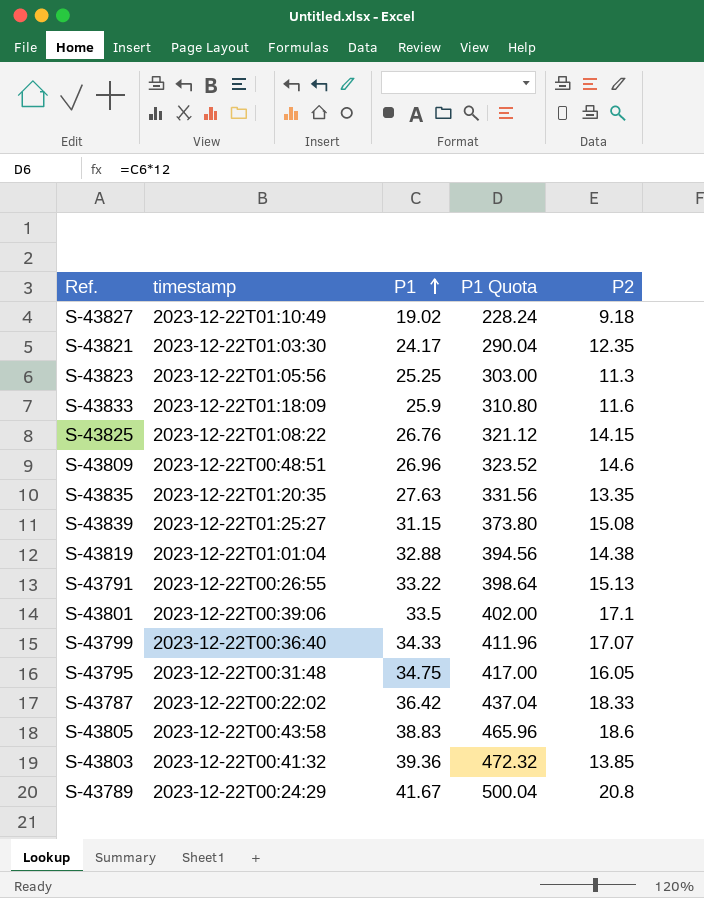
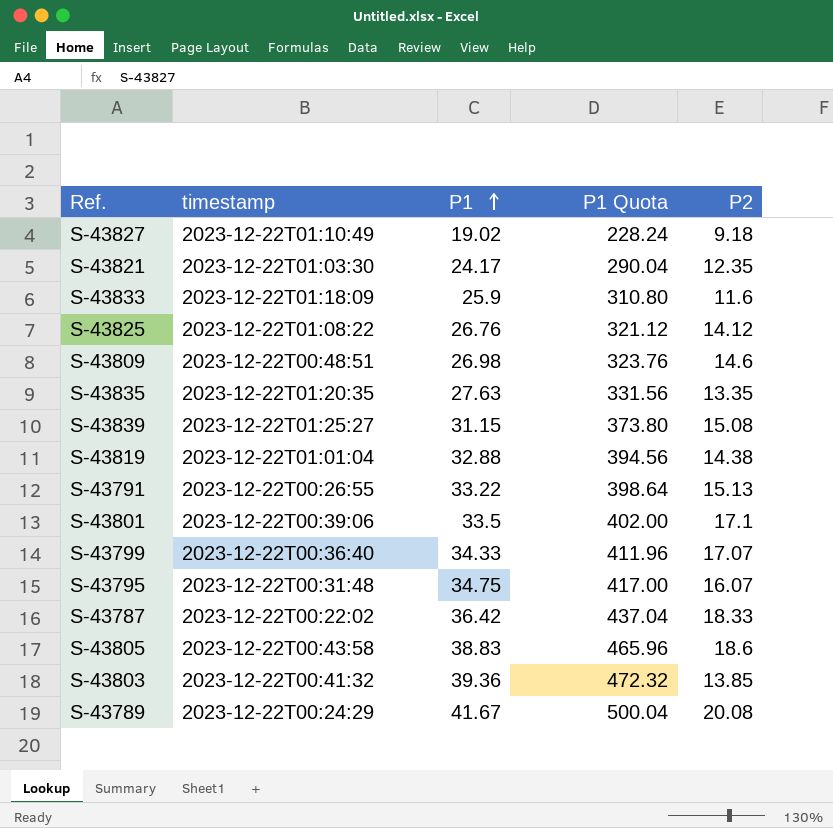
row S-43823: 2023-12-22T01:05:56 | 25.25 | 303.00 | 11.3 -> none
S-43825 | P2: 14.15 -> 14.12
S-43809 | P1: 26.96 -> 26.98
S-43809 | P1 Quota: 323.52 -> 323.76
S-43795 | P2: 16.05 -> 16.07
S-43789 | P2: 20.8 -> 20.08

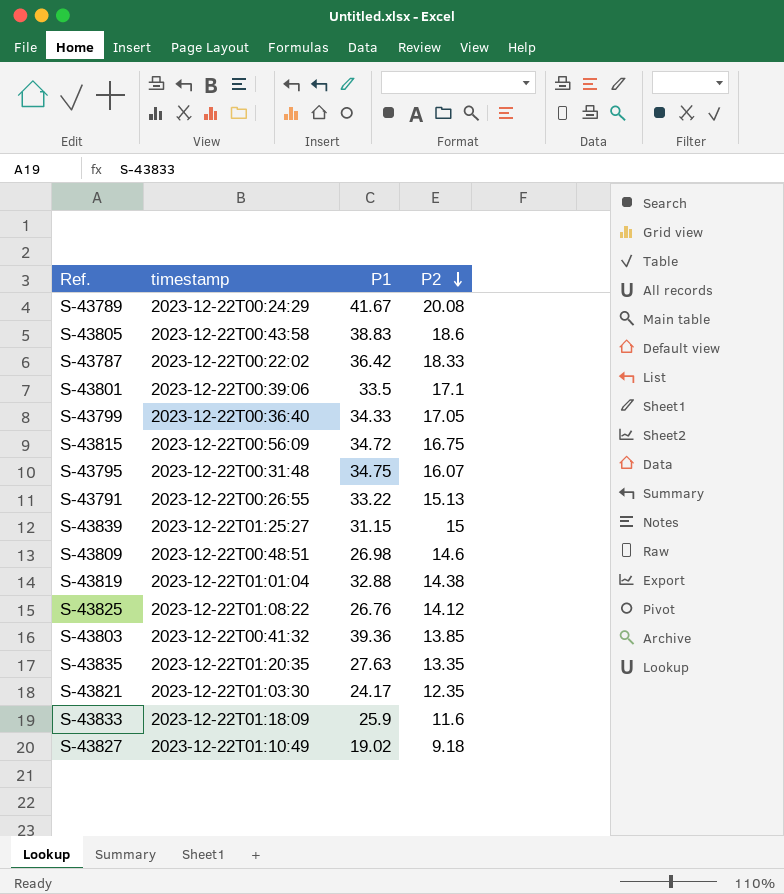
row order: P1 ascending -> P2 descending
column P1 Quota | formula: [P1] * 12 -> none
S-43799 | P2: 17.07 -> 17.05
row S-43815: none -> 2023-12-22T00:56:09 | 34.72 | 16.75
S-43839 | P2: 15.08 -> 15

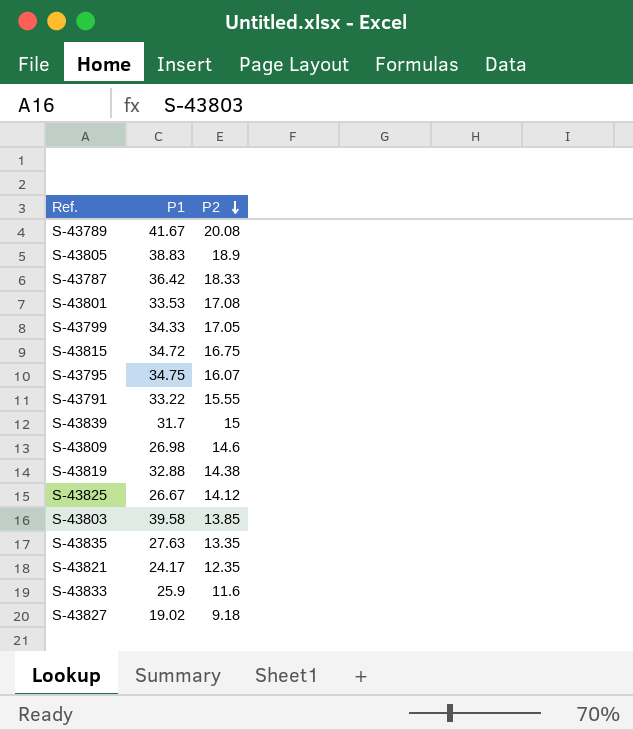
column timestamp | position: 2 -> none
S-43805 | P2: 18.6 -> 18.9
S-43801 | P1: 33.5 -> 33.53
S-43801 | P2: 17.1 -> 17.08
S-43791 | P2: 15.13 -> 15.55
S-43839 | P1: 31.15 -> 31.7
S-43825 | P1: 26.76 -> 26.67
S-43803 | P1: 39.36 -> 39.58

